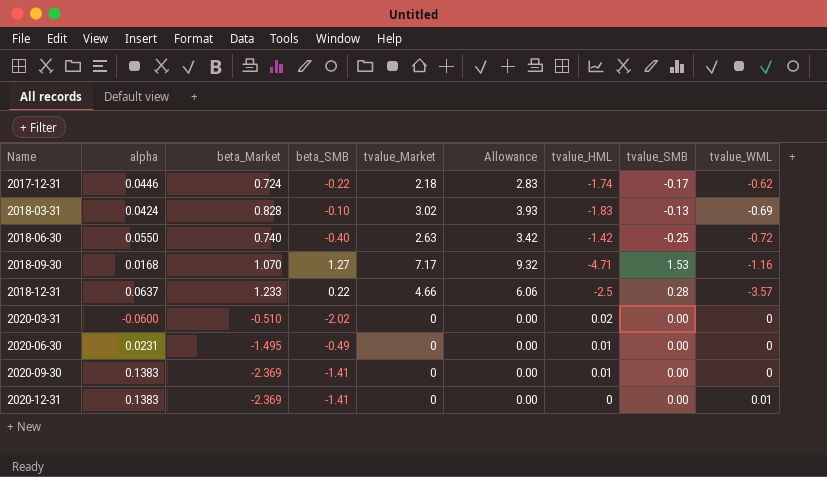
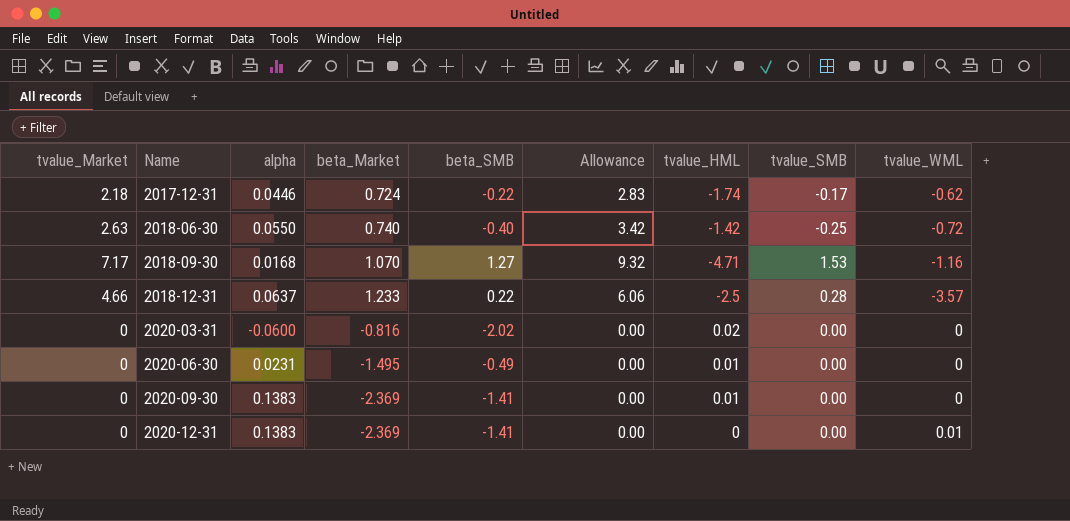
column tvalue_Market | position: 5 -> 1
row 2018-03-31: 0.0424 | 0.828 | -0.10 | 3.02 | 3.93 | -1.83 | -0.13 | -0.69 -> none
2020-03-31 | beta_Market: -0.510 -> -0.816

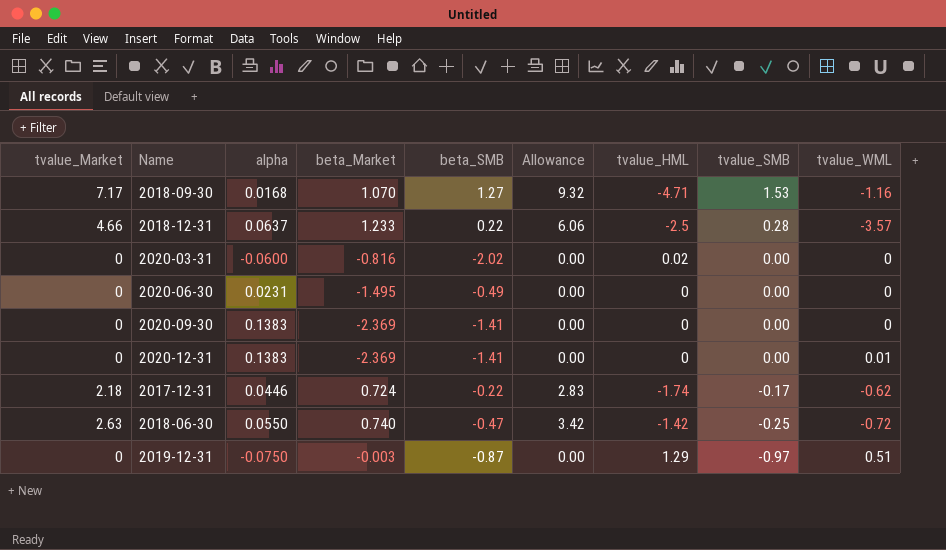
row order: Name ascending -> tvalue_SMB descending
2020-06-30 | tvalue_HML: 0.01 -> 0
2020-09-30 | tvalue_HML: 0.01 -> 0
2018-06-30 | beta_SMB: -0.40 -> -0.47
row 2019-12-31: none -> 0 | -0.0750 | -0.003 | -0.87 | 0.00 | 1.29 | -0.97 | 0.51

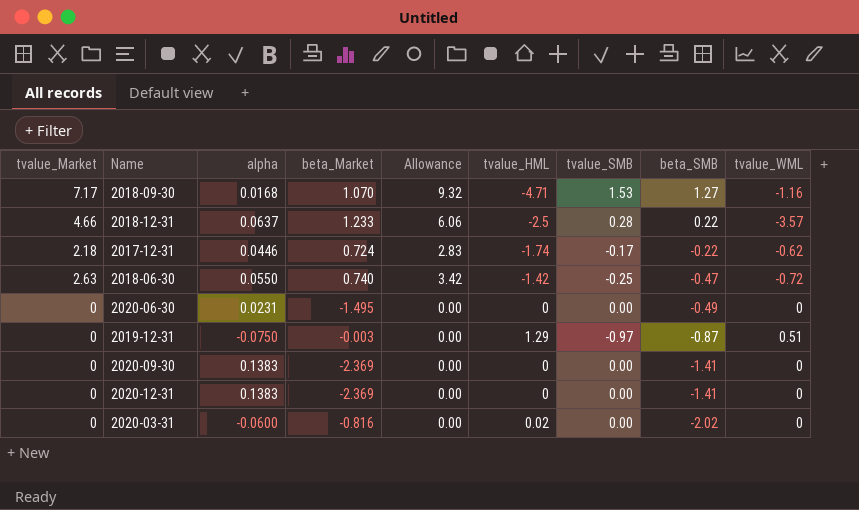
row order: tvalue_SMB descending -> beta_SMB descending
column beta_SMB | position: 5 -> 8
2020-12-31 | tvalue_WML: 0.01 -> 0

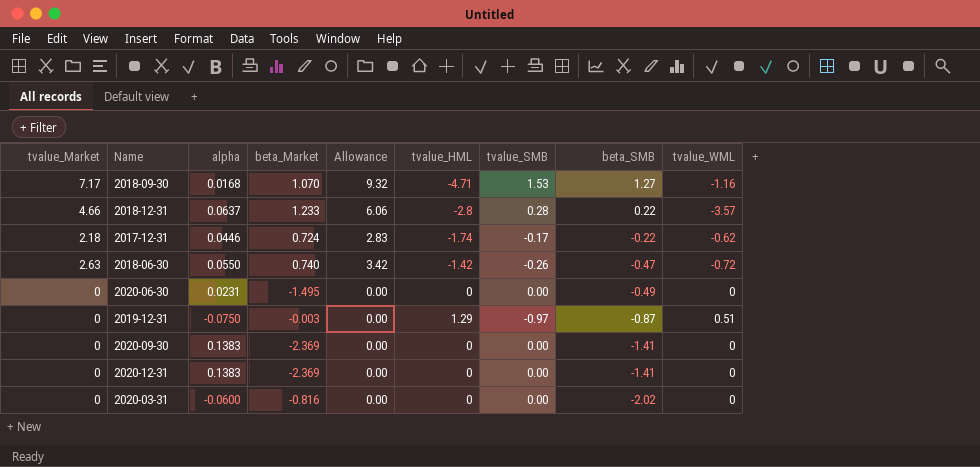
2018-12-31 | tvalue_HML: -2.5 -> -2.8
2018-06-30 | tvalue_SMB: -0.25 -> -0.26
2020-03-31 | tvalue_HML: 0.02 -> 0

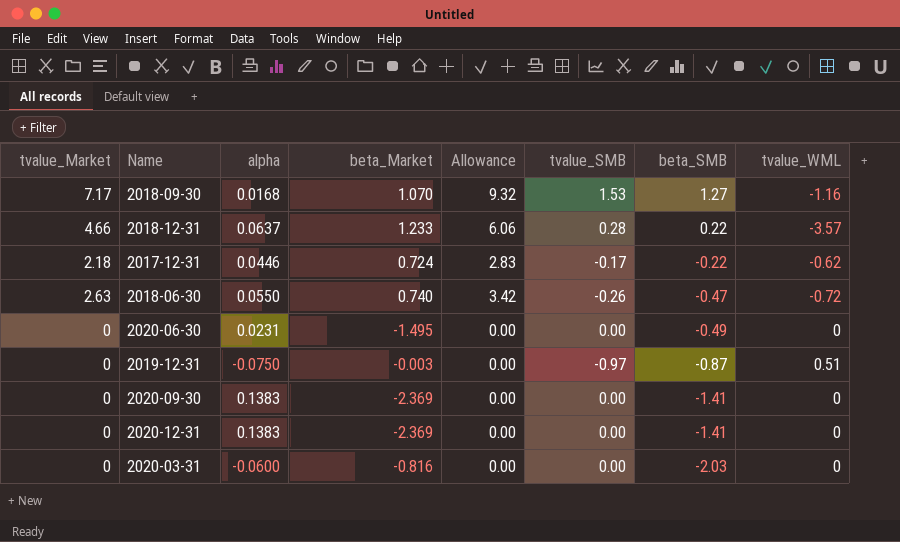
column tvalue_HML | position: 6 -> none
2020-03-31 | beta_SMB: -2.02 -> -2.03

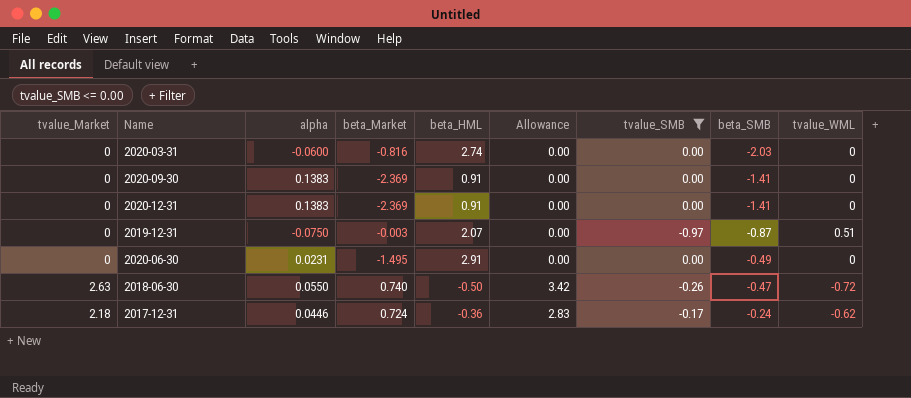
filter: none -> tvalue_SMB <= 0.00
row order: beta_SMB descending -> beta_SMB ascending
column beta_HML | position: none -> 5
2017-12-31 | beta_SMB: -0.22 -> -0.24

